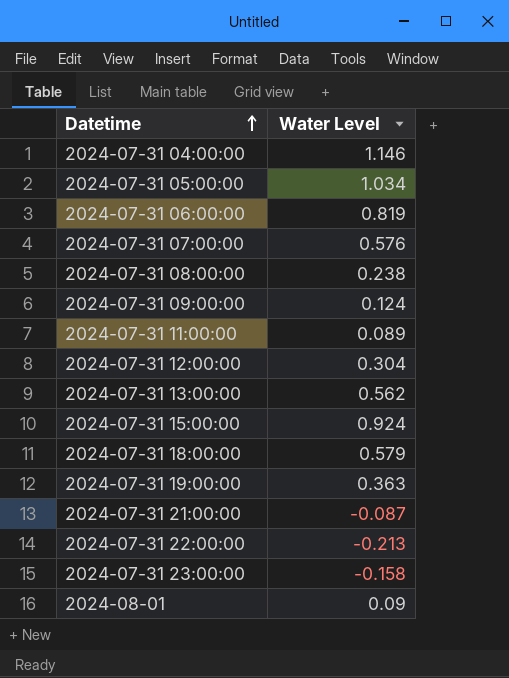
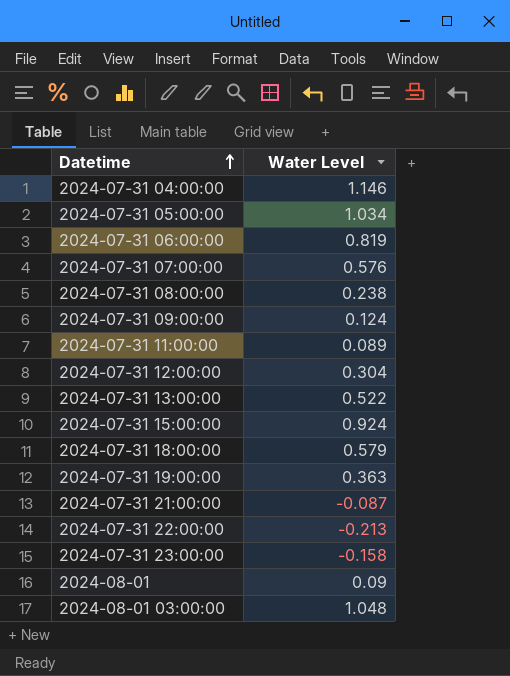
2024-07-31 13:00:00 | Water Level: 0.562 -> 0.522
row 2024-08-01 03:00:00: none -> 1.048

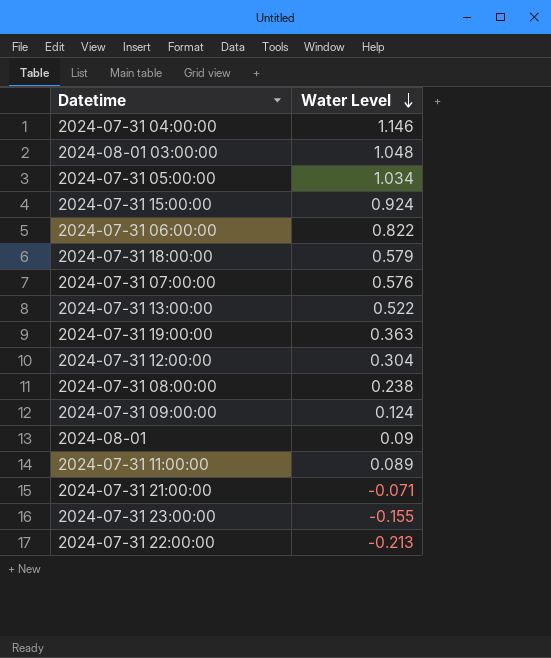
row order: Datetime ascending -> Water Level descending
2024-07-31 06:00:00 | Water Level: 0.819 -> 0.822
2024-07-31 21:00:00 | Water Level: -0.087 -> -0.071
2024-07-31 23:00:00 | Water Level: -0.158 -> -0.155

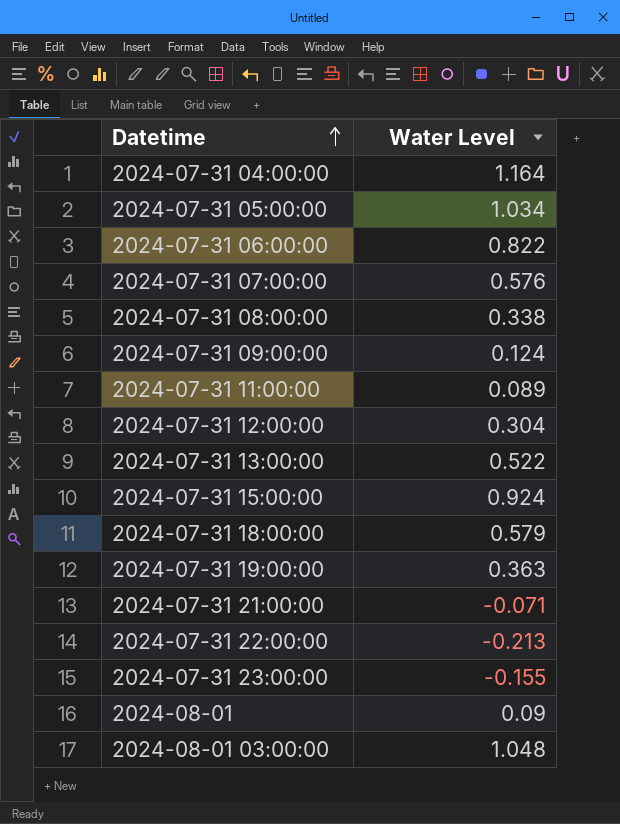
row order: Water Level descending -> Datetime ascending
2024-07-31 04:00:00 | Water Level: 1.146 -> 1.164
2024-07-31 08:00:00 | Water Level: 0.238 -> 0.338

